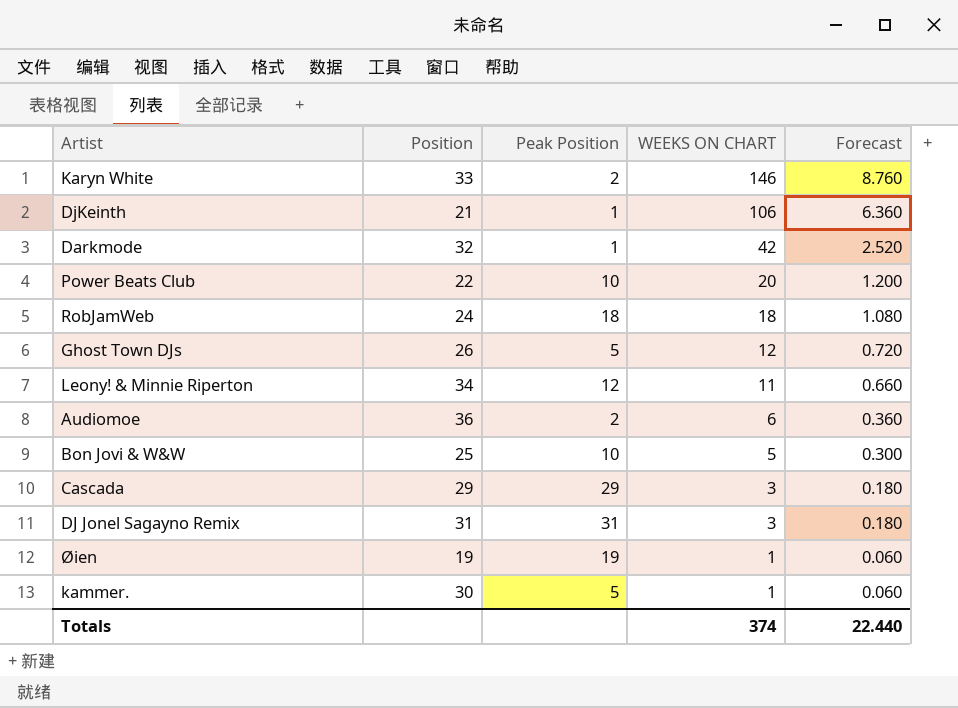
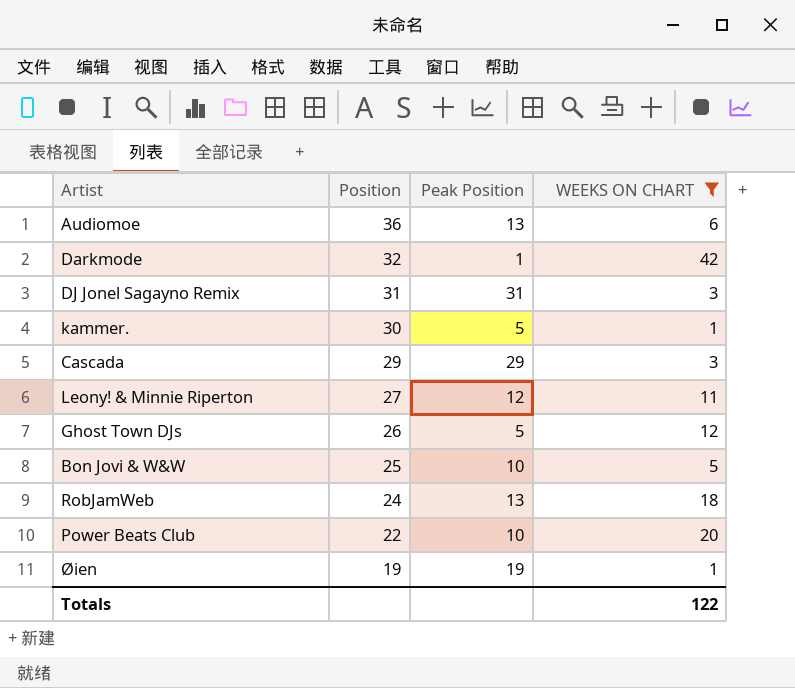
filter: none -> WEEKS ON CHART <= 42
row order: WEEKS ON CHART descending -> Position descending
column Forecast | formula: [WEEKS ON CHART] * 0.06 -> none
Audiomoe | Peak Position: 2 -> 13
Leony! & Minnie Riperton | Position: 34 -> 27
RobJamWeb | Peak Position: 18 -> 13
Totals | WEEKS ON CHART: 374 -> 122

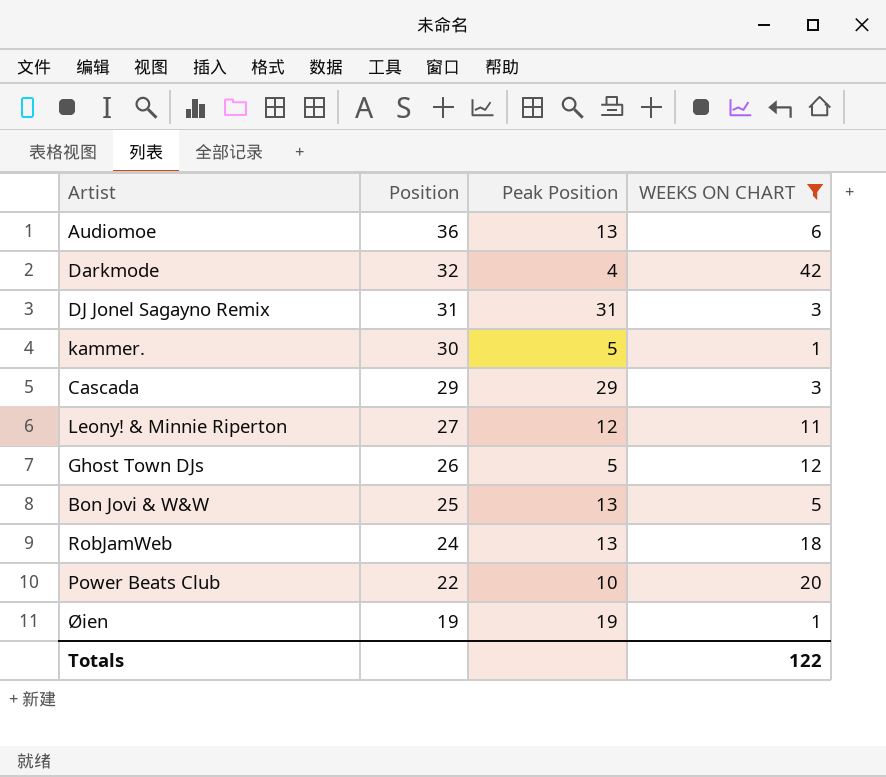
Darkmode | Peak Position: 1 -> 4
Bon Jovi & W&W | Peak Position: 10 -> 13

